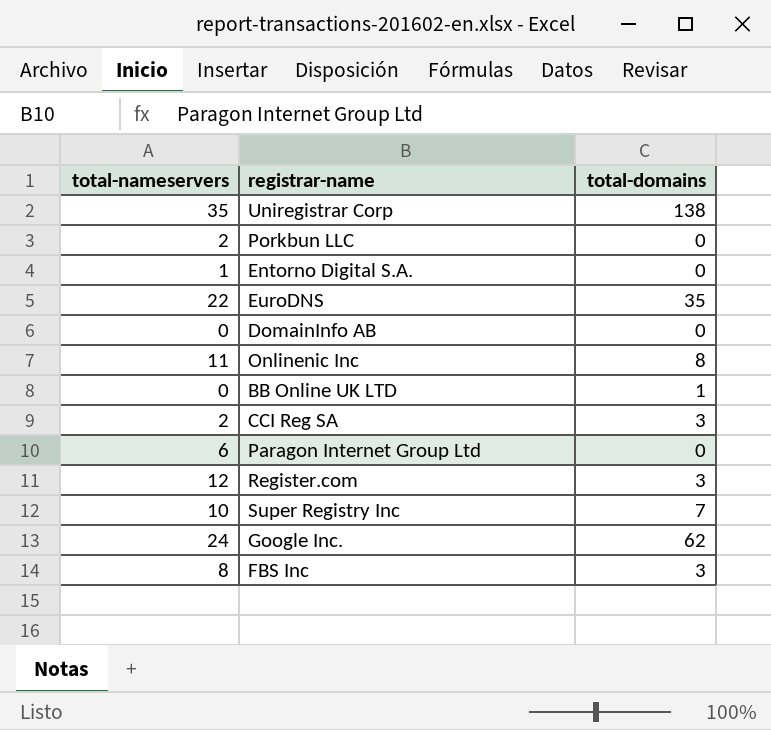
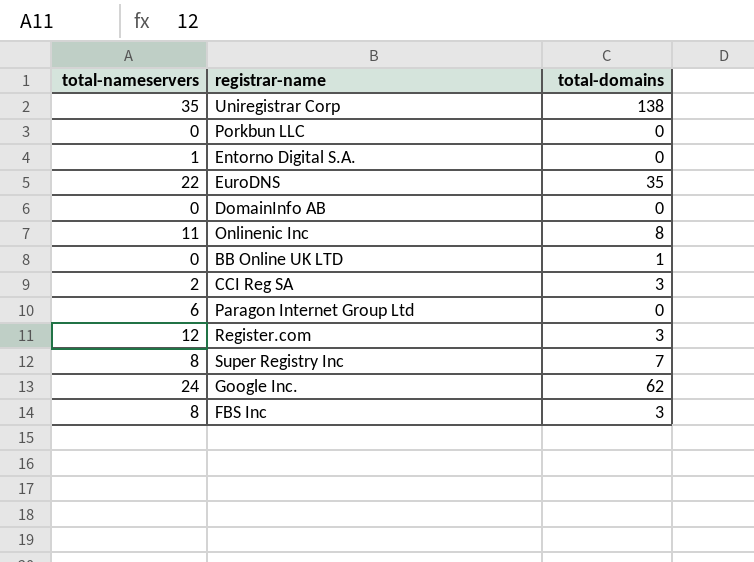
Porkbun LLC | total-nameservers: 2 -> 0
Super Registry Inc | total-nameservers: 10 -> 8

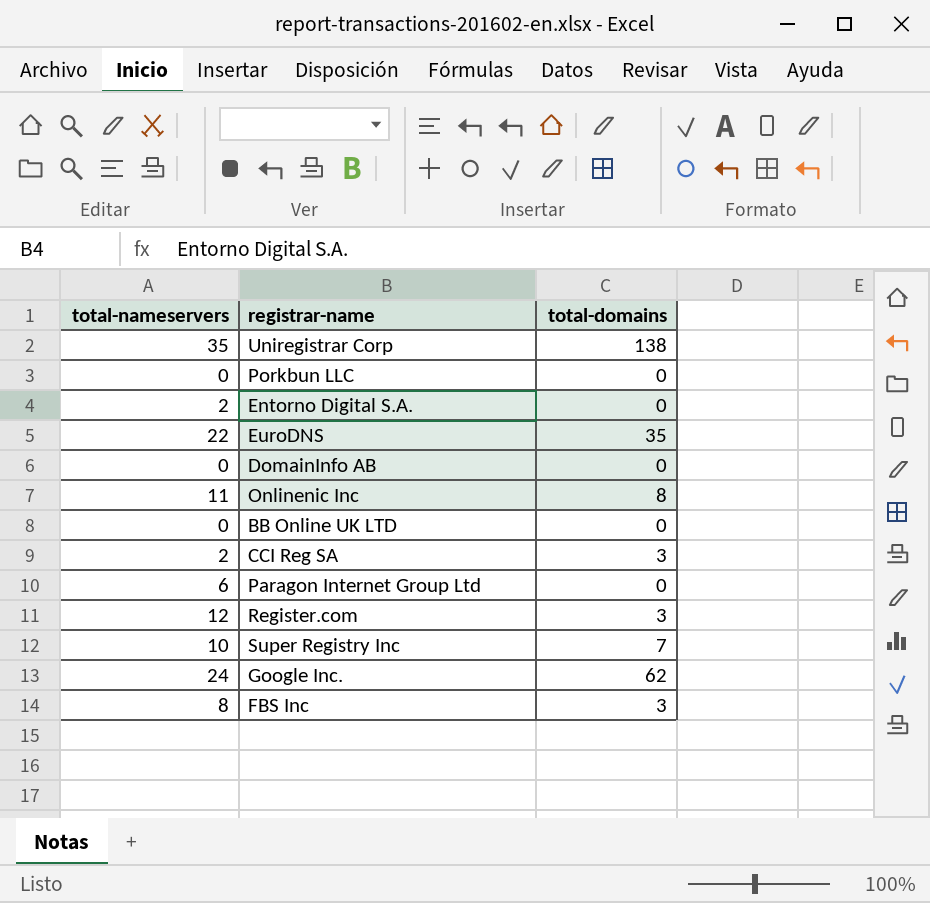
Entorno Digital S.A. | total-nameservers: 1 -> 2
BB Online UK LTD | total-domains: 1 -> 0
Super Registry Inc | total-nameservers: 8 -> 10

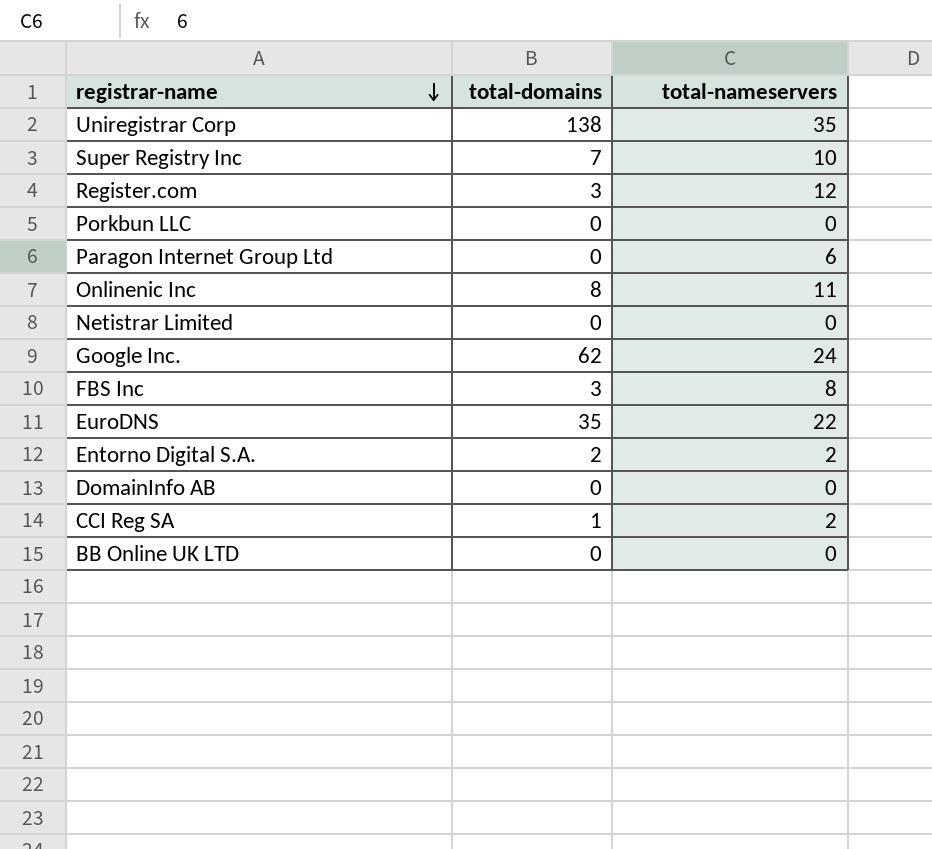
row order: none -> registrar-name descending
column total-nameservers | position: 1 -> 3
row Netistrar Limited: none -> 0 | 0
Entorno Digital S.A. | total-domains: 0 -> 2
CCI Reg SA | total-domains: 3 -> 1

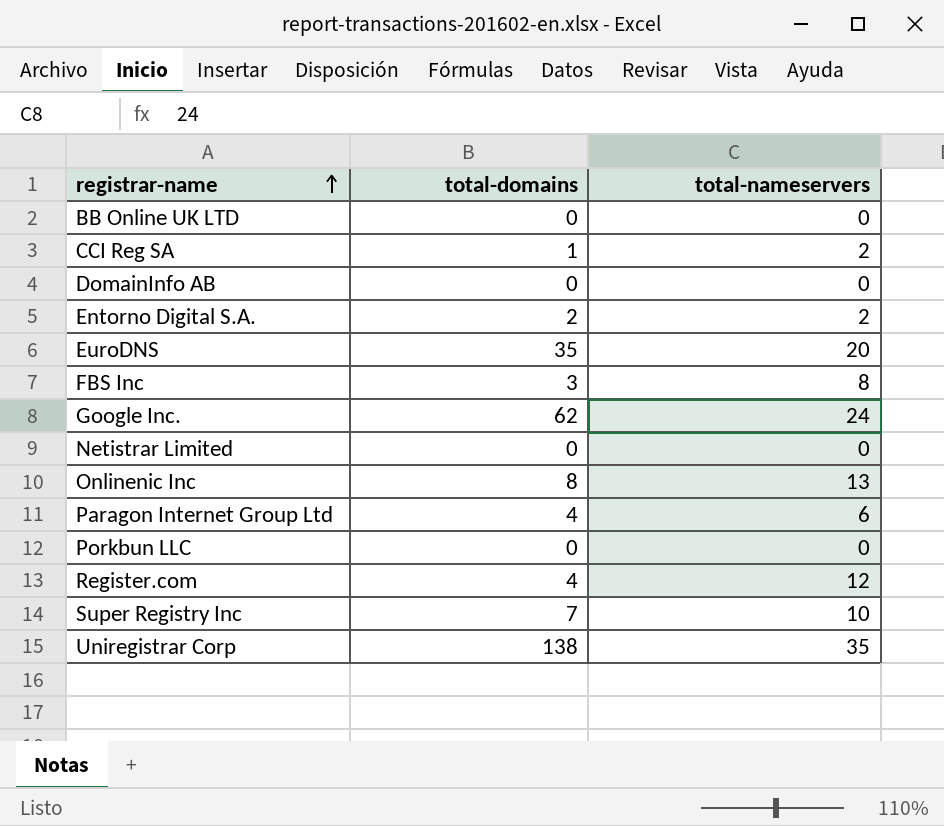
row order: registrar-name descending -> registrar-name ascending
EuroDNS | total-nameservers: 22 -> 20
Onlinenic Inc | total-nameservers: 11 -> 13
Paragon Internet Group Ltd | total-domains: 0 -> 4
Register.com | total-domains: 3 -> 4

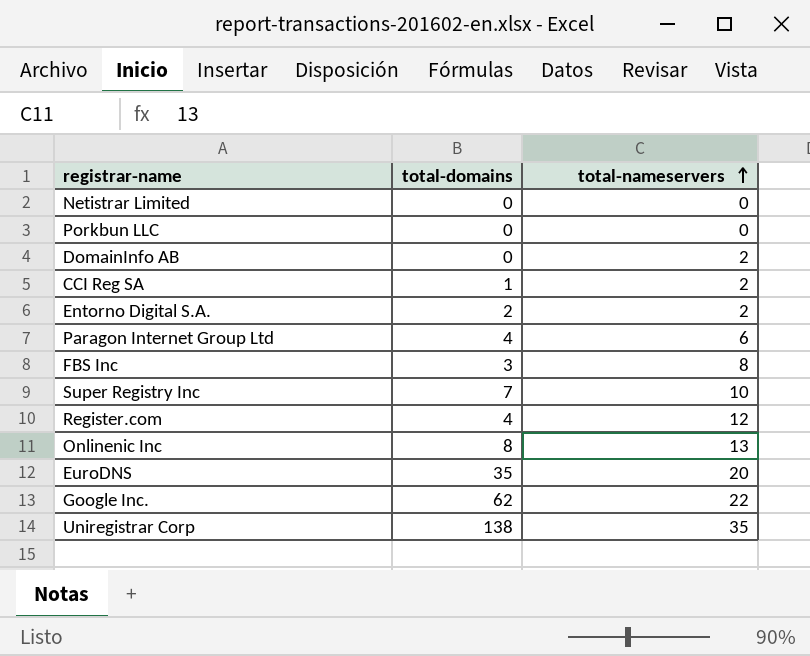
row order: registrar-name ascending -> total-nameservers ascending
row BB Online UK LTD: 0 | 0 -> none
DomainInfo AB | total-nameservers: 0 -> 2
Google Inc. | total-nameservers: 24 -> 22

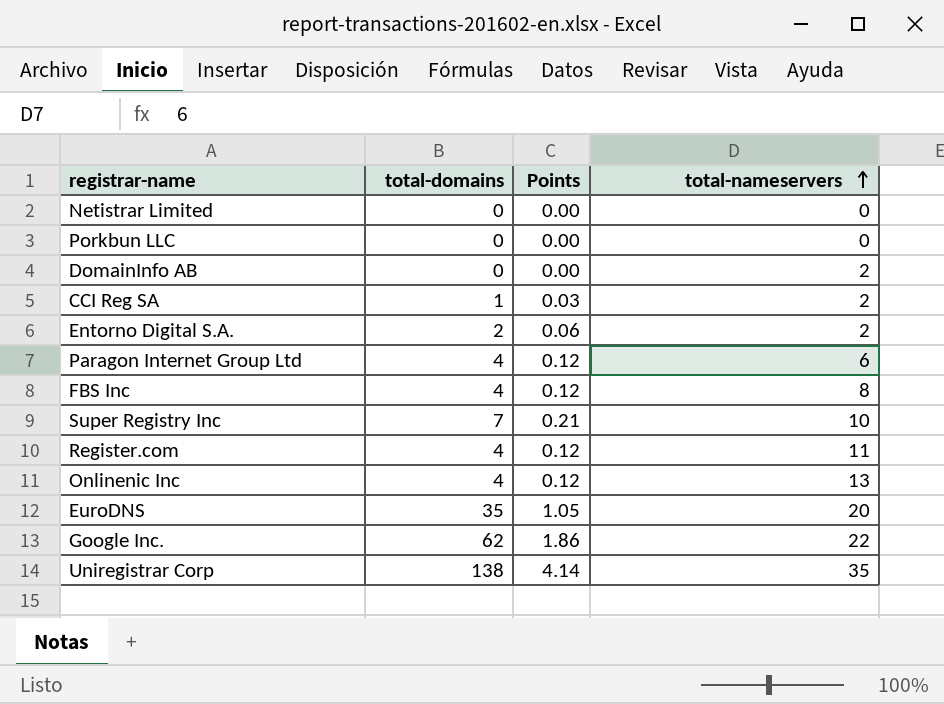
column Points | formula: none -> [total-domains] * 0.03
FBS Inc | total-domains: 3 -> 4
Register.com | total-nameservers: 12 -> 11
Onlinenic Inc | total-domains: 8 -> 4

